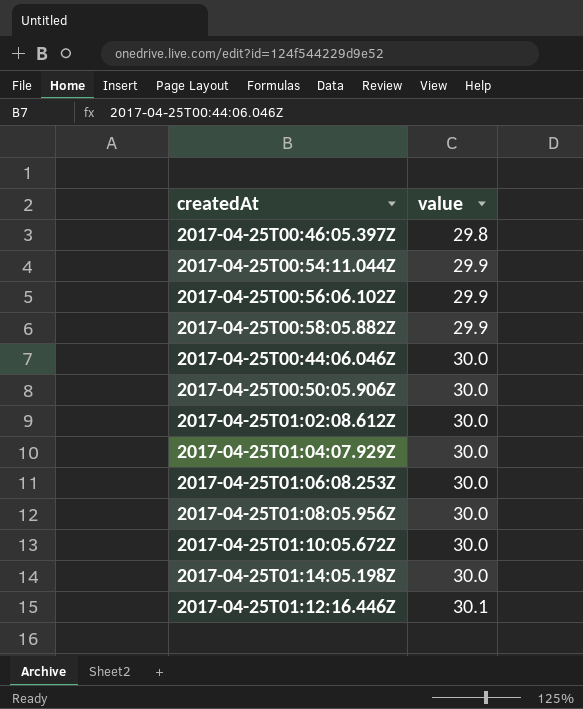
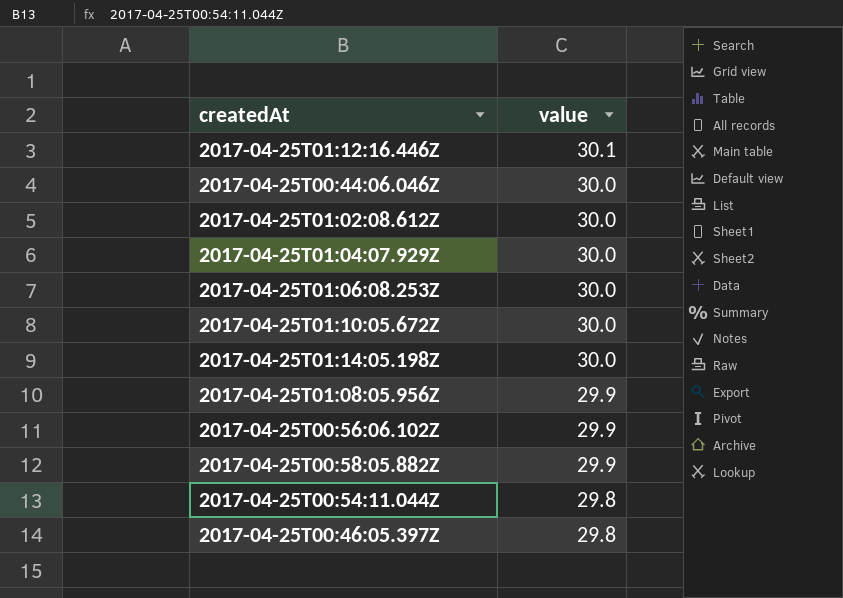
row order: value ascending -> value descending
row 2017-04-25T00:50:05.906Z: 30.0 -> none
2017-04-25T01:08:05.956Z | value: 30.0 -> 29.9
2017-04-25T00:54:11.044Z | value: 29.9 -> 29.8

